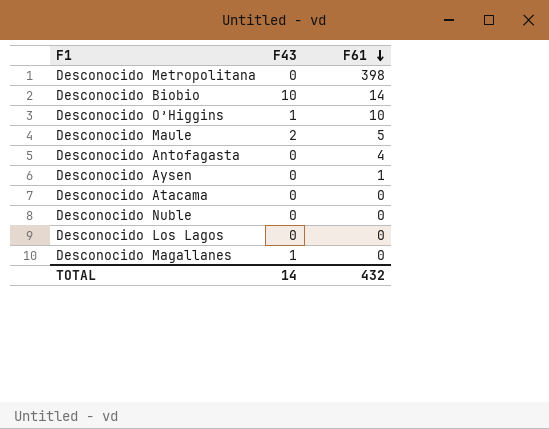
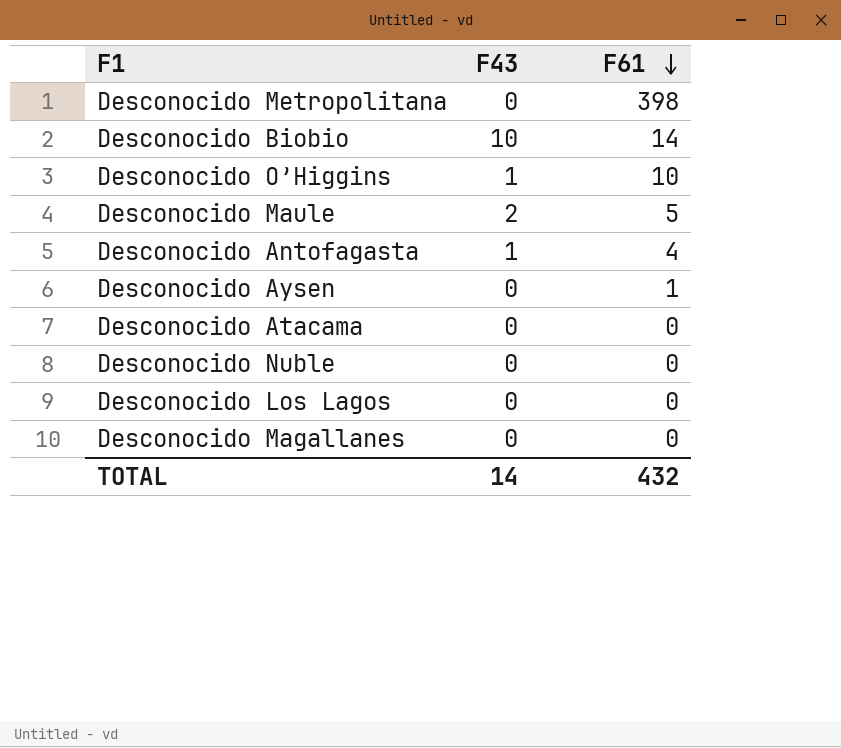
Desconocido Antofagasta | F43: 0 -> 1
Desconocido Magallanes | F43: 1 -> 0

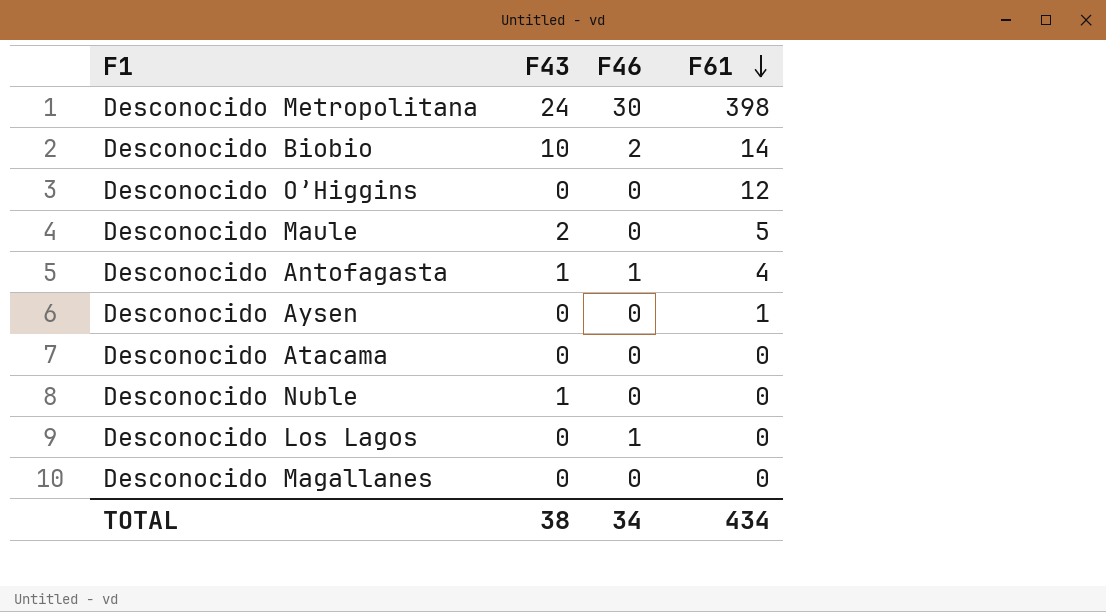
column F46 | position: none -> 3
Desconocido Metropolitana | F43: 0 -> 24
Desconocido O’Higgins | F43: 1 -> 0
Desconocido O’Higgins | F61: 10 -> 12
Desconocido Nuble | F43: 0 -> 1
TOTAL | F43: 14 -> 38
TOTAL | F61: 432 -> 434

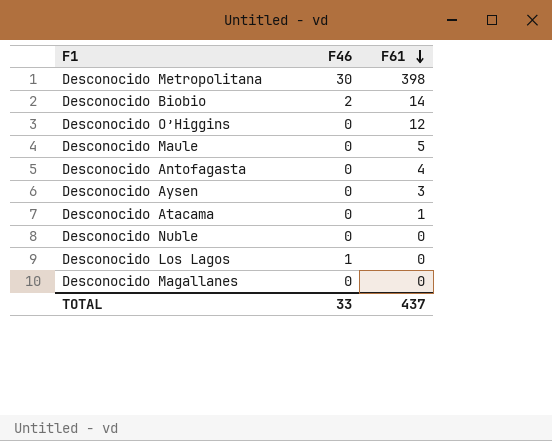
column F43 | position: 2 -> none
Desconocido Antofagasta | F46: 1 -> 0
Desconocido Aysen | F61: 1 -> 3
Desconocido Atacama | F61: 0 -> 1
TOTAL | F46: 34 -> 33
TOTAL | F61: 434 -> 437

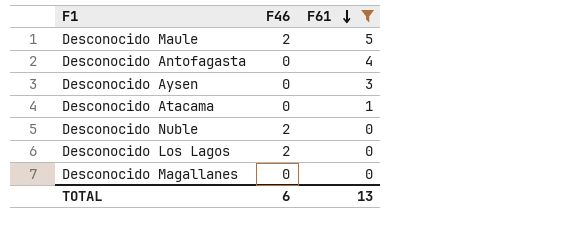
filter: none -> F61 <= 5
Desconocido Maule | F46: 0 -> 2
Desconocido Nuble | F46: 0 -> 2
Desconocido Los Lagos | F46: 1 -> 2
TOTAL | F46: 33 -> 6
TOTAL | F61: 437 -> 13

